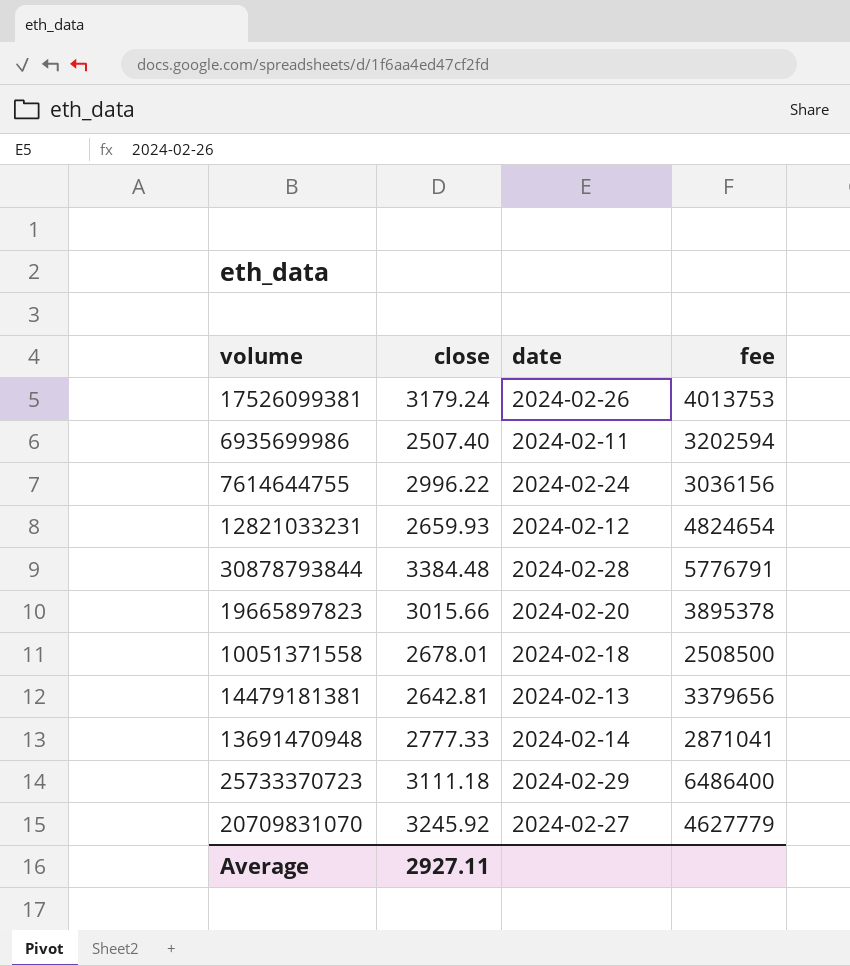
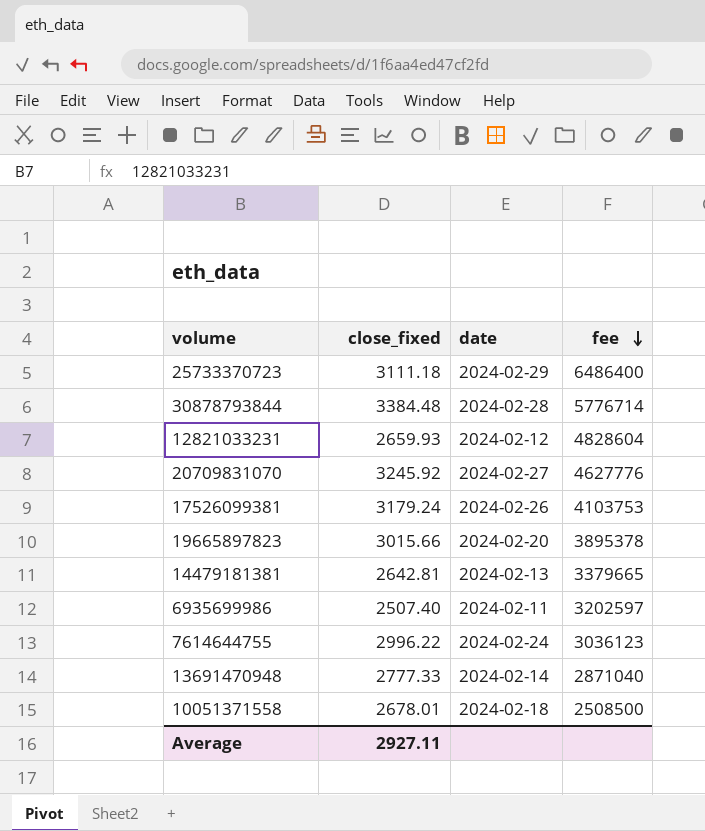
row order: none -> fee descending
column name: close -> close_fixed
30878793844 | fee: 5776791 -> 5776714
12821033231 | fee: 4824654 -> 4828604
20709831070 | fee: 4627779 -> 4627776
17526099381 | fee: 4013753 -> 4103753
14479181381 | fee: 3379656 -> 3379665
6935699986 | fee: 3202594 -> 3202597
7614644755 | fee: 3036156 -> 3036123
13691470948 | fee: 2871041 -> 2871040

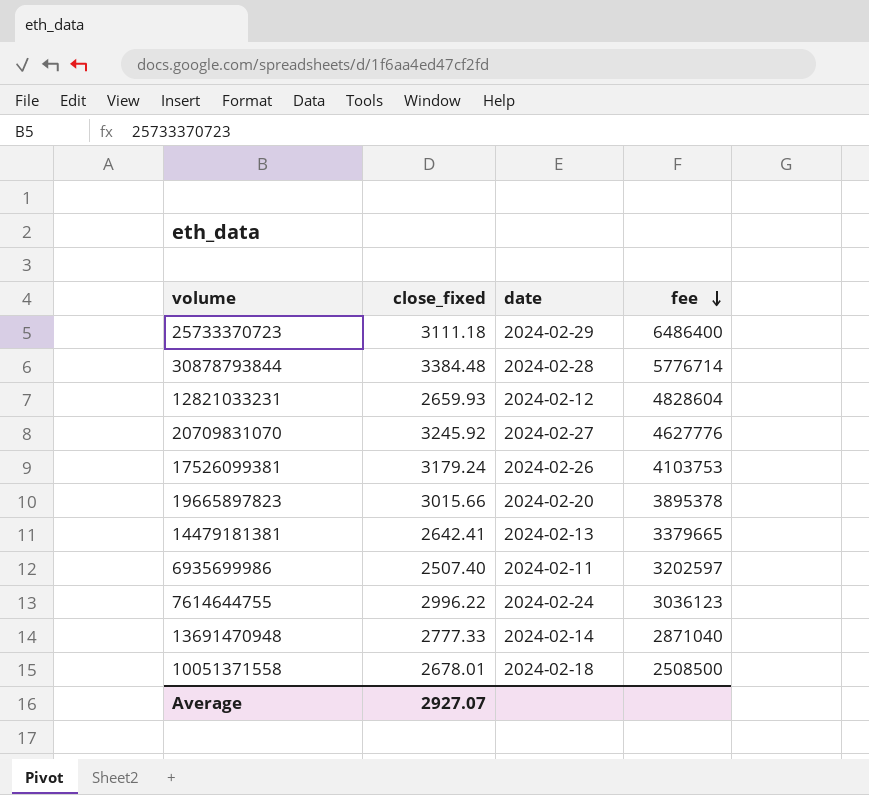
14479181381 | close_fixed: 2642.81 -> 2642.41
Average | close_fixed: 2927.11 -> 2927.07

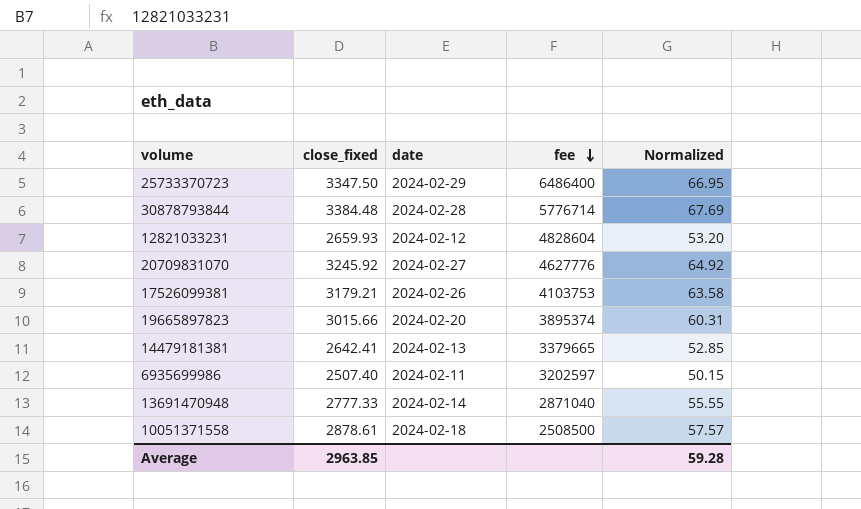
column Normalized | formula: none -> [close_fixed] * 0.02
row 7614644755: 2996.22 | 2024-02-24 | 3036123 -> none
25733370723 | close_fixed: 3111.18 -> 3347.50
17526099381 | close_fixed: 3179.24 -> 3179.21
19665897823 | fee: 3895378 -> 3895374
10051371558 | close_fixed: 2678.01 -> 2878.61
Average | close_fixed: 2927.07 -> 2963.85

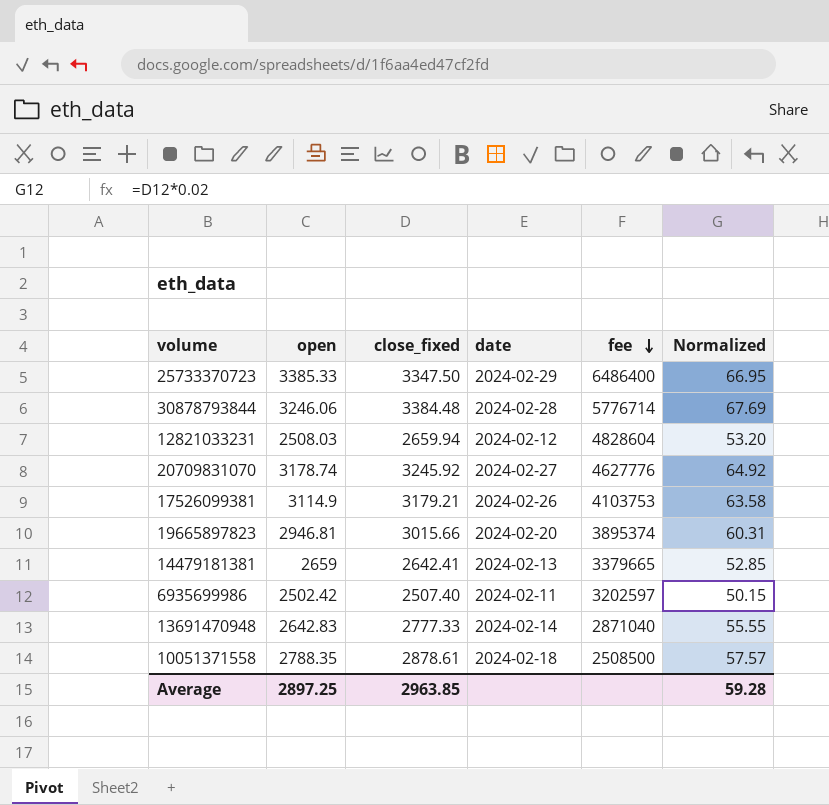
column open | position: none -> 2
12821033231 | close_fixed: 2659.93 -> 2659.94

